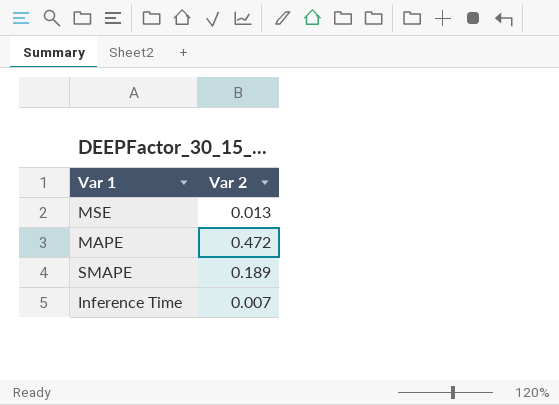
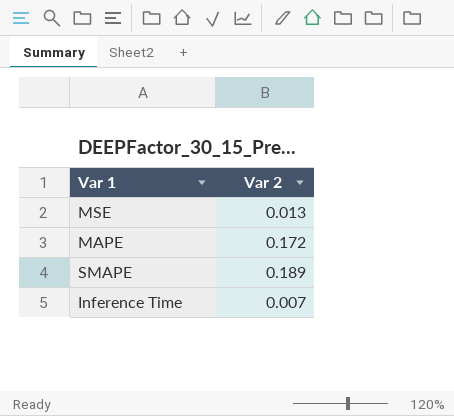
MAPE | Var 2: 0.472 -> 0.172

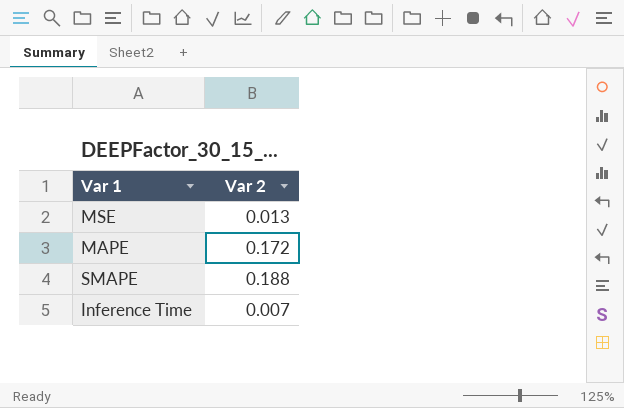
SMAPE | Var 2: 0.189 -> 0.188

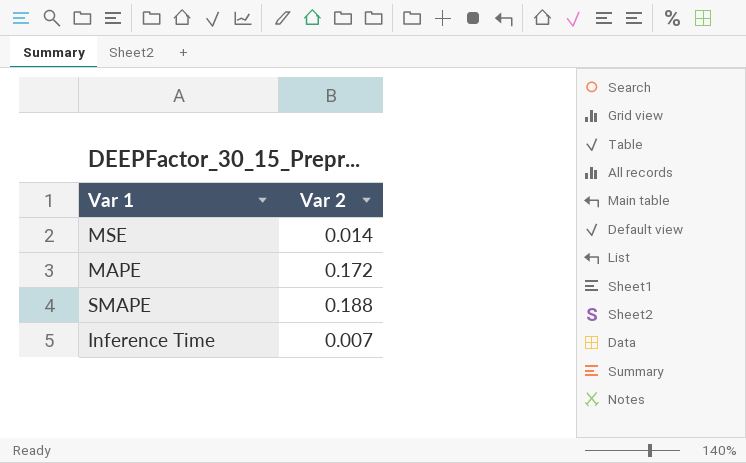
MSE | Var 2: 0.013 -> 0.014

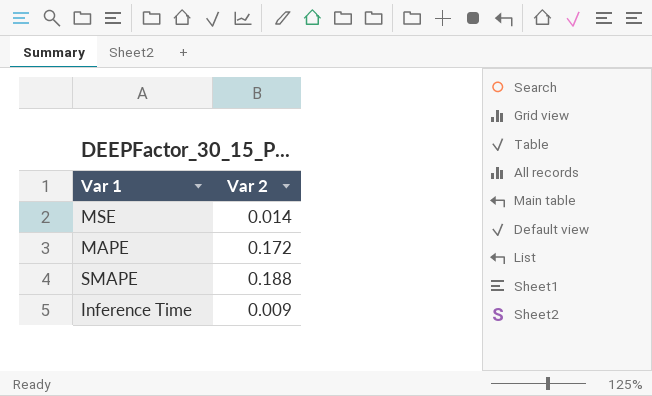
Inference Time | Var 2: 0.007 -> 0.009

